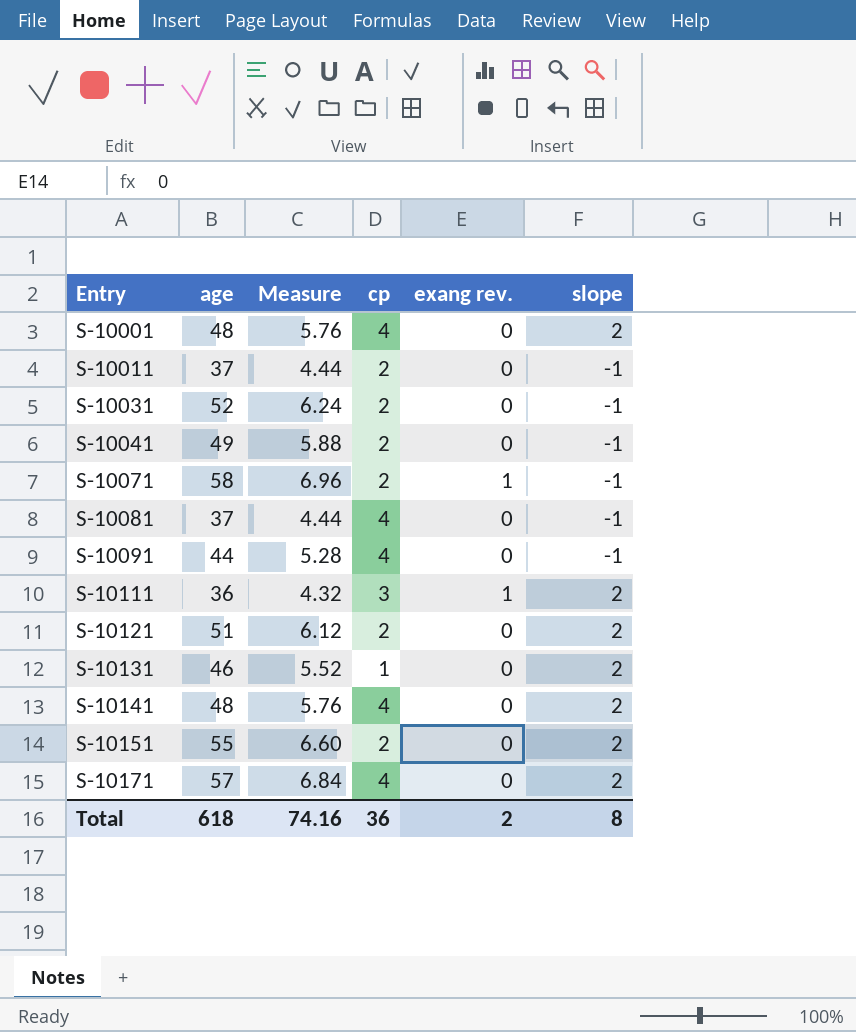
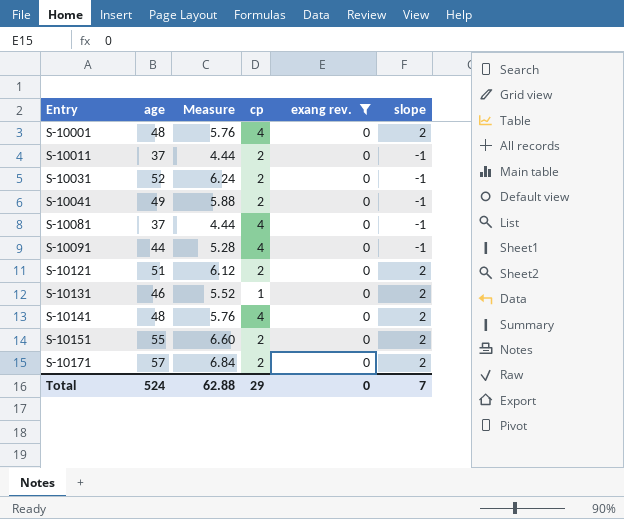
filter: none -> exang rev. = 0
S-10171 | cp: 4 -> 2
Total | age: 618 -> 524
Total | Measure: 74.16 -> 62.88
Total | cp: 36 -> 29
Total | exang rev.: 2 -> 0
Total | slope: 8 -> 7

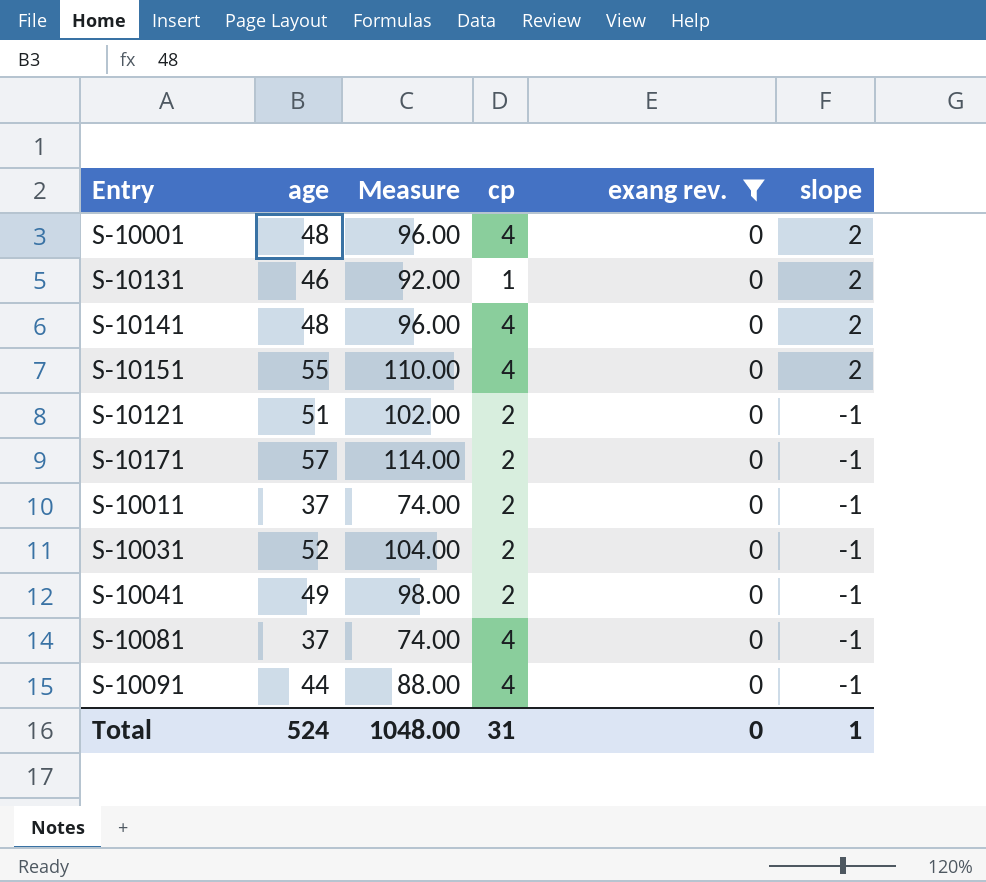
row order: Entry ascending -> slope descending
column Measure | formula: [age] * 0.12 -> [age] * 2
S-10151 | cp: 2 -> 4
S-10121 | slope: 2 -> -1
S-10171 | slope: 2 -> -1
Total | Measure: 62.88 -> 1048.00
Total | cp: 29 -> 31
Total | slope: 7 -> 1

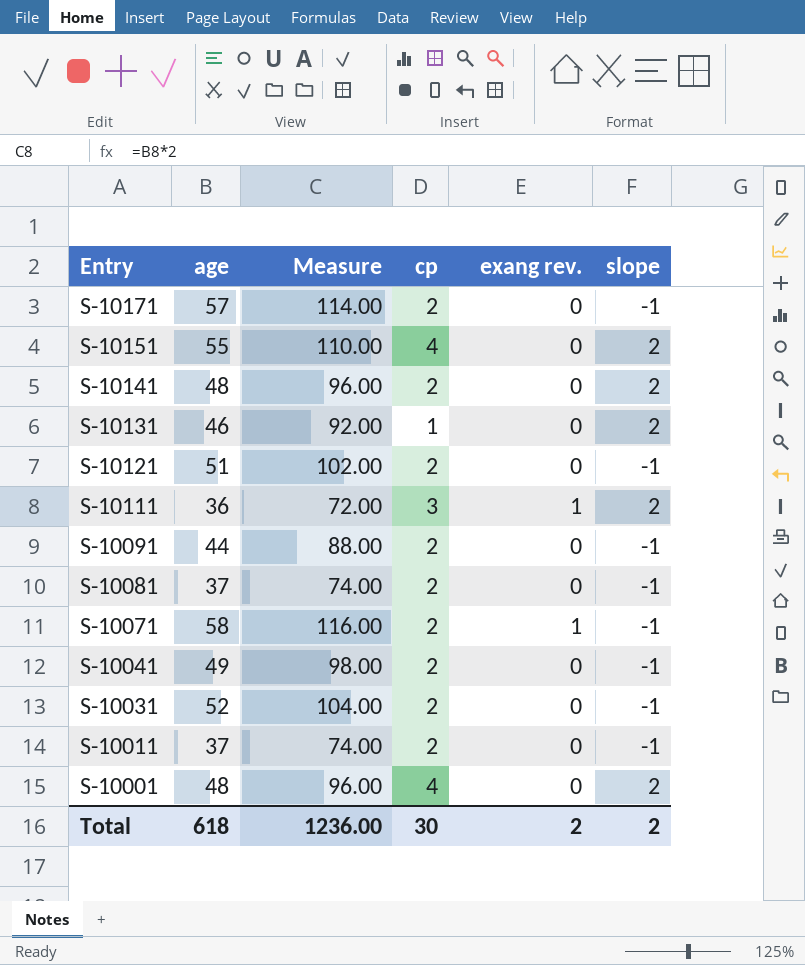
filter: exang rev. = 0 -> none
row order: slope descending -> Entry descending
S-10141 | cp: 4 -> 2
S-10091 | cp: 4 -> 2
S-10081 | cp: 4 -> 2
Total | age: 524 -> 618
Total | Measure: 1048.00 -> 1236.00
Total | cp: 31 -> 30
Total | exang rev.: 0 -> 2
Total | slope: 1 -> 2

